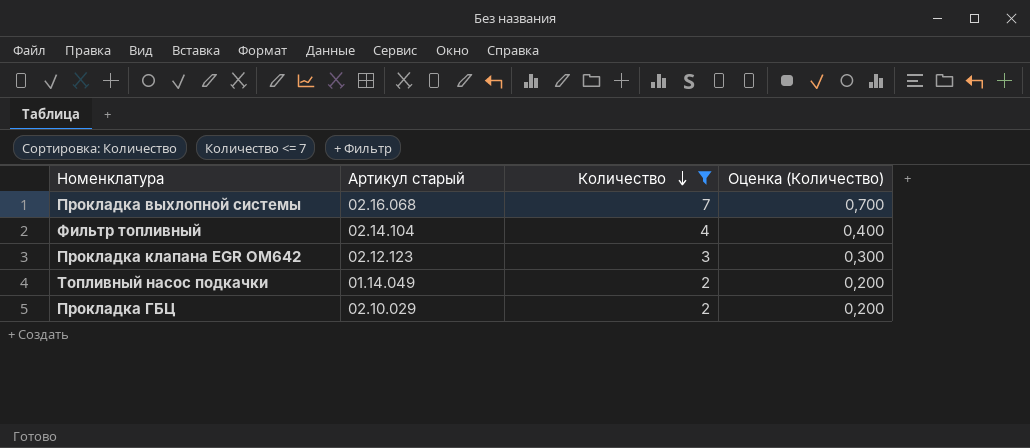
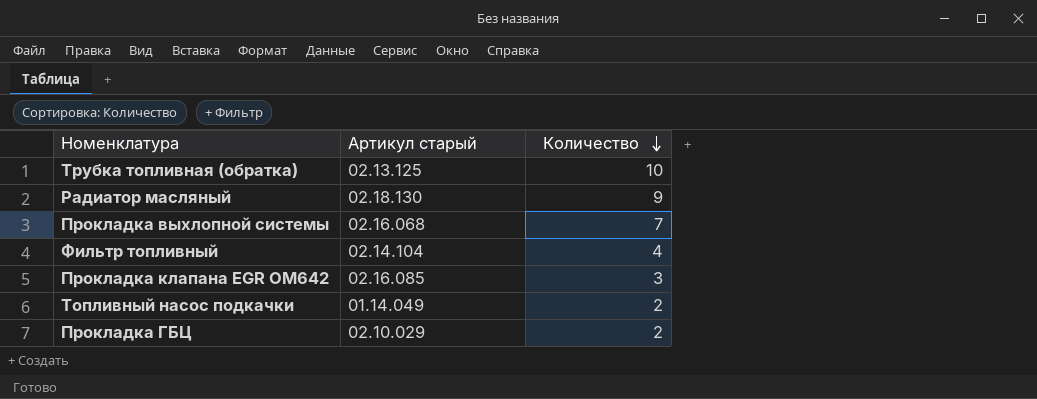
filter: Количество <= 7 -> none
column Оценка (Количество) | formula: [Количество] * 0,1 -> none
Прокладка клапана EGR OM642 | Артикул старый: 02.12.123 -> 02.16.085

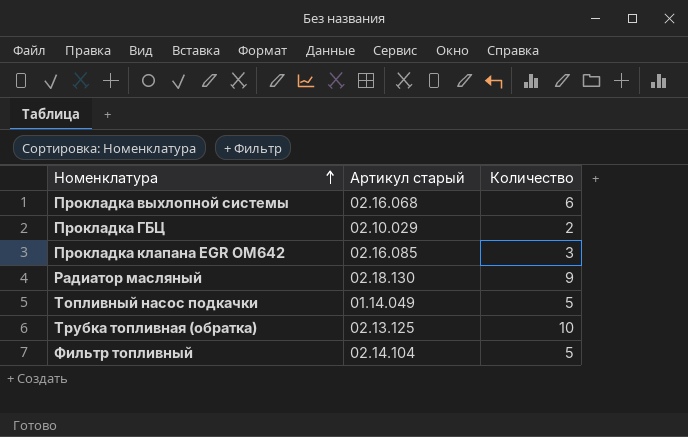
row order: Количество descending -> Номенклатура ascending
Прокладка выхлопной системы | Количество: 7 -> 6
Топливный насос подкачки | Количество: 2 -> 5
Фильтр топливный | Количество: 4 -> 5

